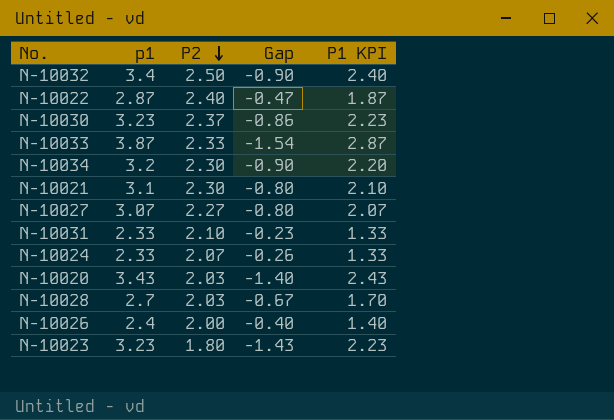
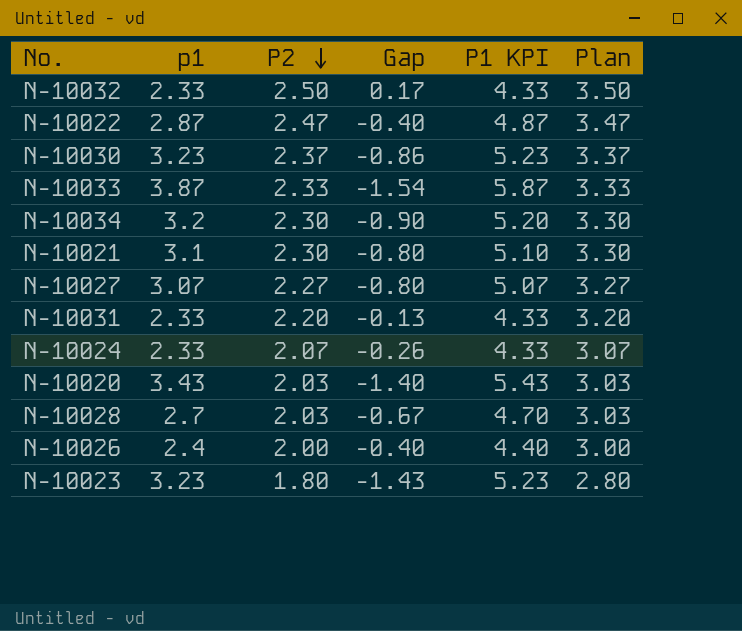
column P1 KPI | formula: [p1] - 1 -> [p1] + 2
column Plan | formula: none -> [P2] + 1
N-10032 | p1: 3.4 -> 2.33
N-10032 | Gap: -0.90 -> 0.17
N-10022 | P2: 2.40 -> 2.47
N-10022 | Gap: -0.47 -> -0.40
N-10031 | P2: 2.10 -> 2.20
N-10031 | Gap: -0.23 -> -0.13

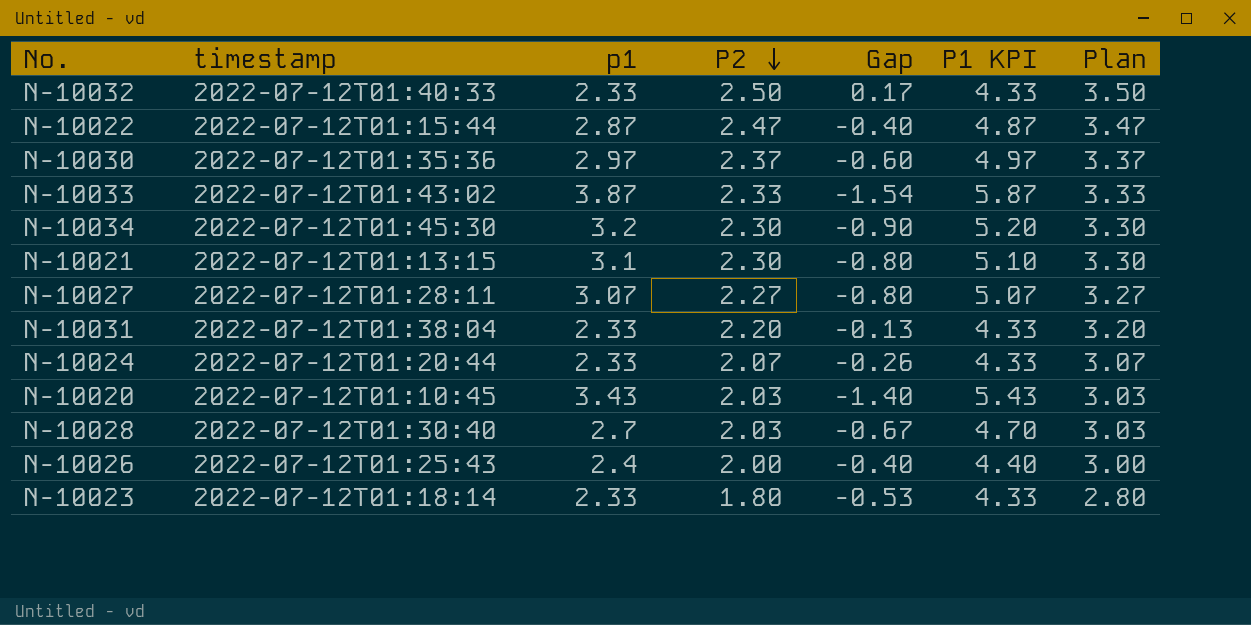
column timestamp | position: none -> 2
N-10030 | p1: 3.23 -> 2.97
N-10030 | Gap: -0.86 -> -0.60
N-10030 | P1 KPI: 5.23 -> 4.97
N-10023 | p1: 3.23 -> 2.33
N-10023 | Gap: -1.43 -> -0.53
N-10023 | P1 KPI: 5.23 -> 4.33

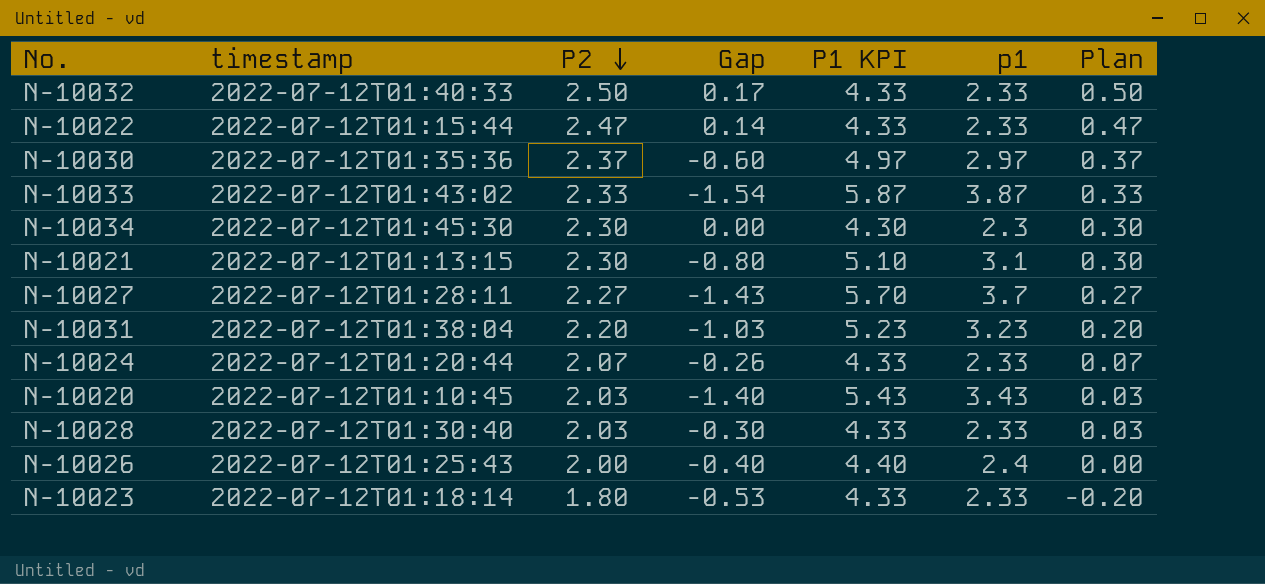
column p1 | position: 3 -> 6
column Plan | formula: [P2] + 1 -> [P2] - 2
N-10022 | Gap: -0.40 -> 0.14
N-10022 | P1 KPI: 4.87 -> 4.33
N-10022 | p1: 2.87 -> 2.33
N-10034 | Gap: -0.90 -> 0.00
N-10034 | P1 KPI: 5.20 -> 4.30
N-10034 | p1: 3.2 -> 2.3
N-10027 | Gap: -0.80 -> -1.43
N-10027 | P1 KPI: 5.07 -> 5.70
N-10027 | p1: 3.07 -> 3.7
N-10031 | Gap: -0.13 -> -1.03
N-10031 | P1 KPI: 4.33 -> 5.23
N-10031 | p1: 2.33 -> 3.23
N-10028 | Gap: -0.67 -> -0.30
N-10028 | P1 KPI: 4.70 -> 4.33
N-10028 | p1: 2.7 -> 2.33

